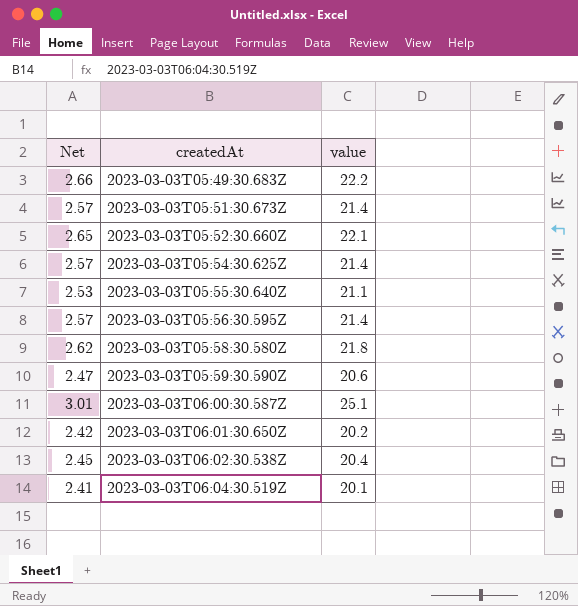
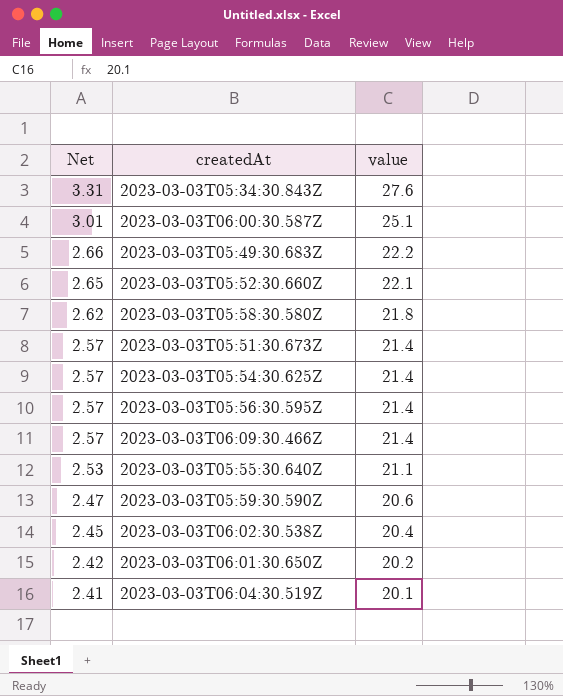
row order: createdAt ascending -> Net descending
row 2023-03-03T05:34:30.843Z: none -> 3.31 | 27.6
row 2023-03-03T06:09:30.466Z: none -> 2.57 | 21.4

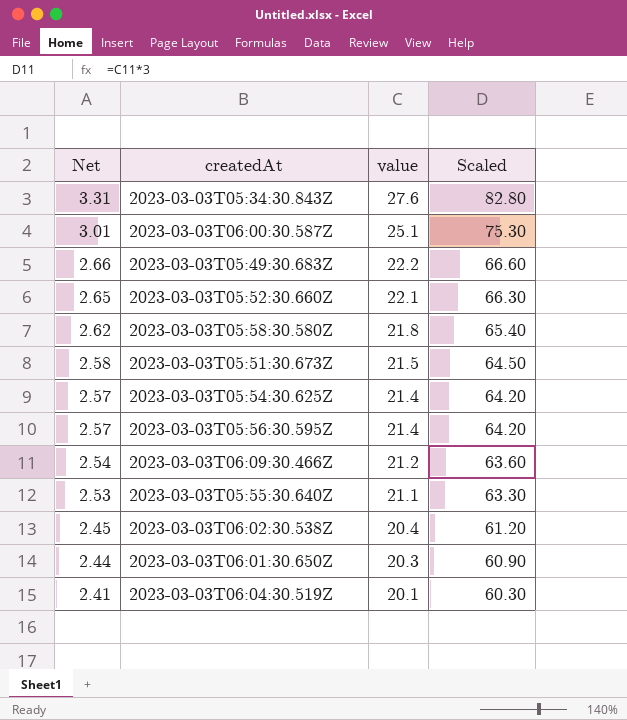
column Scaled | formula: none -> [value] * 3
row 2023-03-03T05:59:30.590Z: 2.47 | 20.6 -> none
2023-03-03T05:51:30.673Z | Net: 2.57 -> 2.58
2023-03-03T05:51:30.673Z | value: 21.4 -> 21.5
2023-03-03T06:09:30.466Z | Net: 2.57 -> 2.54
2023-03-03T06:09:30.466Z | value: 21.4 -> 21.2
2023-03-03T06:01:30.650Z | Net: 2.42 -> 2.44
2023-03-03T06:01:30.650Z | value: 20.2 -> 20.3

